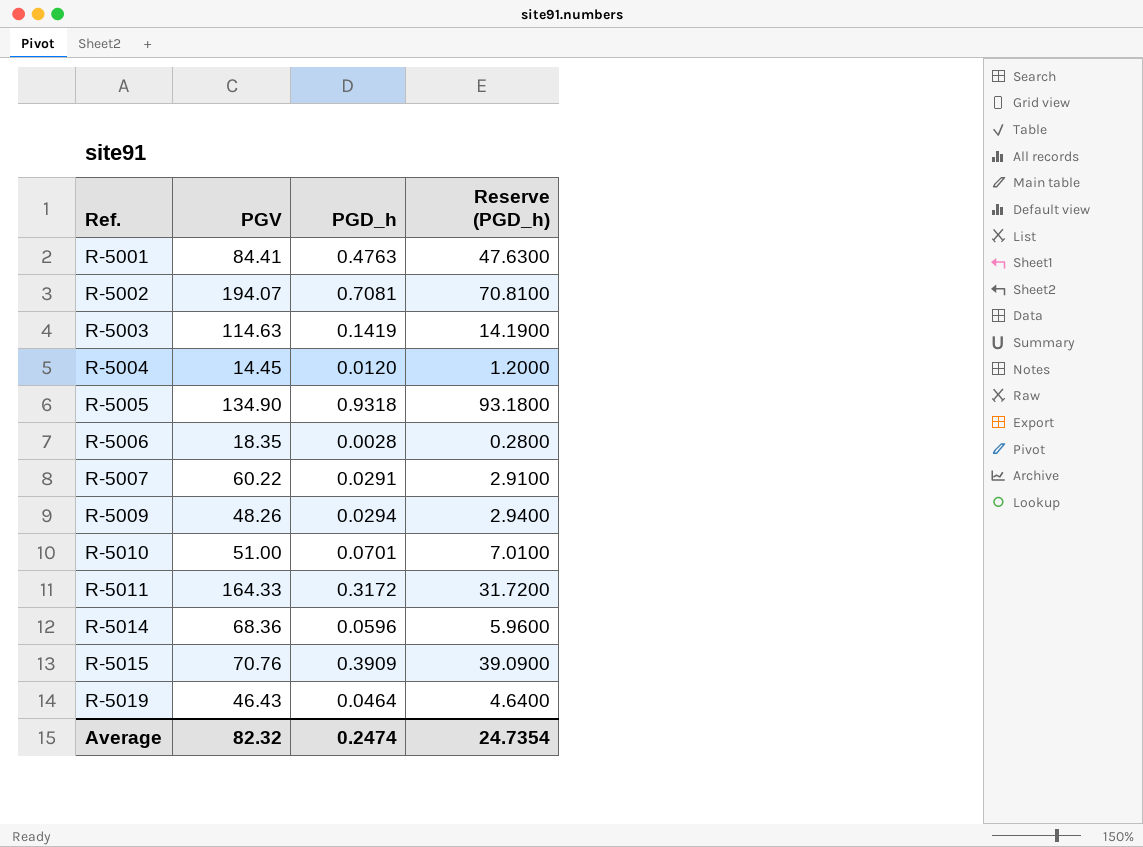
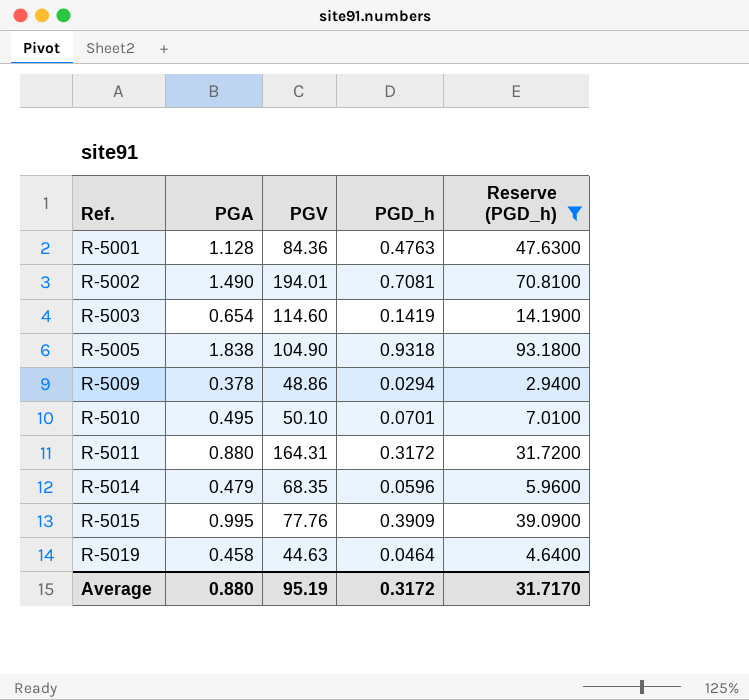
filter: none -> Reserve (PGD_h) >= 2.9400
column PGA | position: none -> 2
R-5001 | PGV: 84.41 -> 84.36
R-5002 | PGV: 194.07 -> 194.01
R-5003 | PGV: 114.63 -> 114.60
R-5005 | PGV: 134.90 -> 104.90
R-5009 | PGV: 48.26 -> 48.86
R-5010 | PGV: 51.00 -> 50.10
R-5011 | PGV: 164.33 -> 164.31
R-5014 | PGV: 68.36 -> 68.35
R-5015 | PGV: 70.76 -> 77.76
R-5019 | PGV: 46.43 -> 44.63
Average | PGV: 82.32 -> 95.19
Average | PGD_h: 0.2474 -> 0.3172
Average | Reserve (PGD_h): 24.7354 -> 31.7170

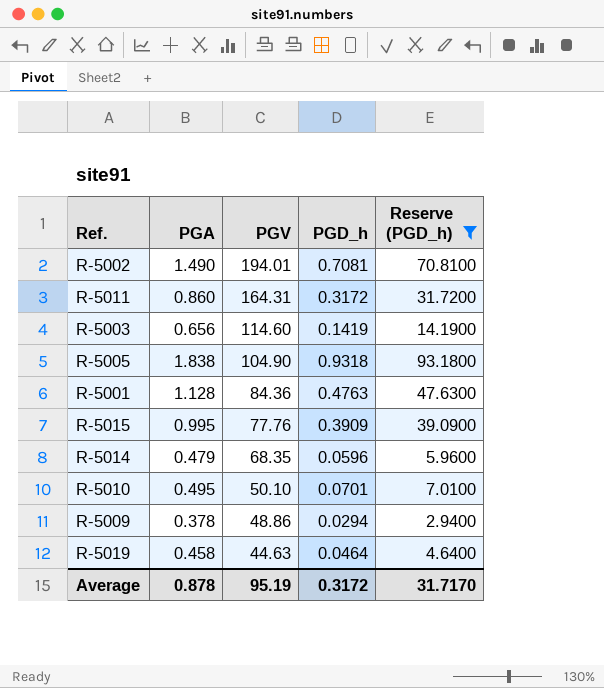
row order: Ref. ascending -> PGV descending
R-5011 | PGA: 0.880 -> 0.860
R-5003 | PGA: 0.654 -> 0.656
Average | PGA: 0.880 -> 0.878

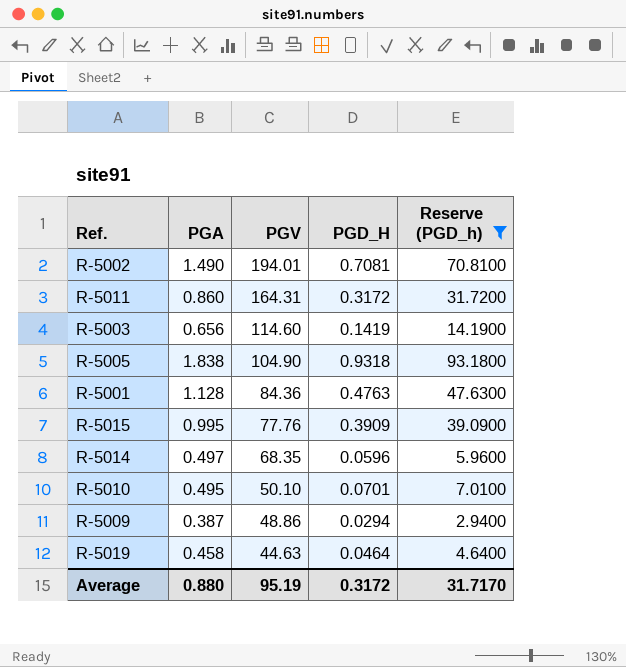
column name: PGD_h -> PGD_H
R-5014 | PGA: 0.479 -> 0.497
R-5009 | PGA: 0.378 -> 0.387
Average | PGA: 0.878 -> 0.880

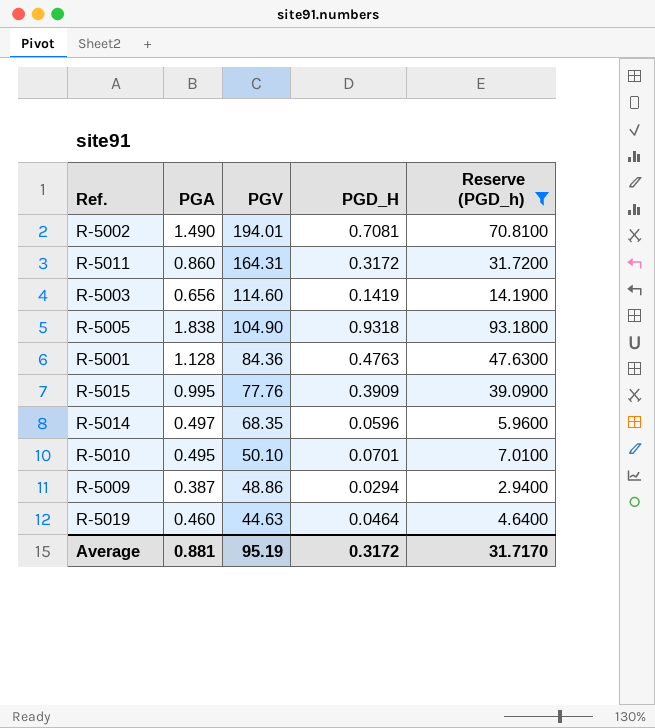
R-5019 | PGA: 0.458 -> 0.460
Average | PGA: 0.880 -> 0.881

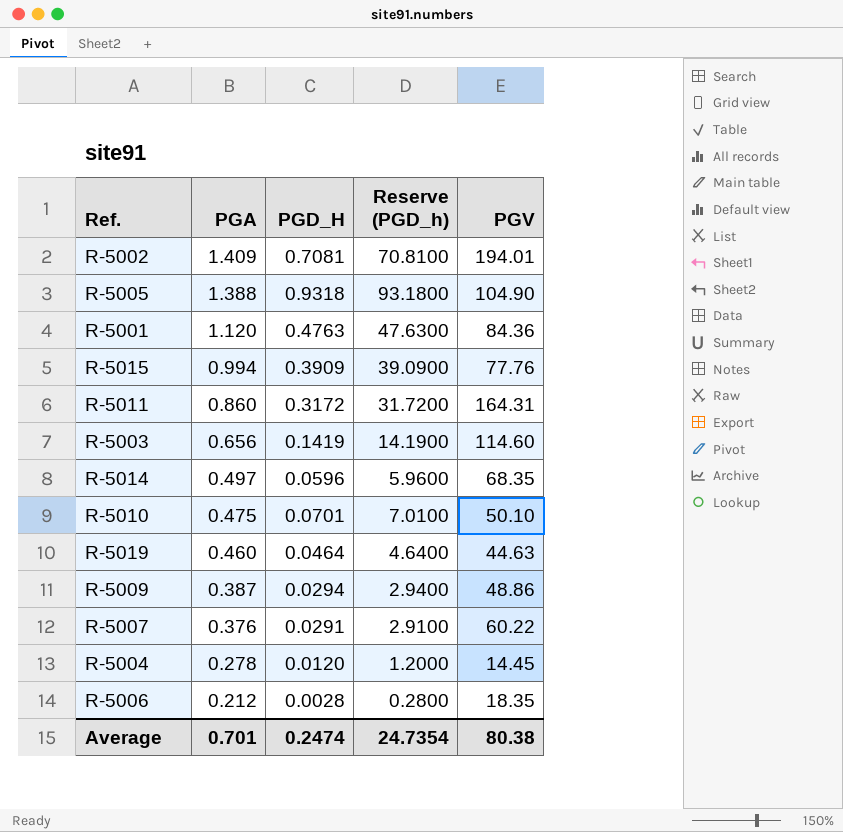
filter: Reserve (PGD_h) >= 2.9400 -> none
row order: PGV descending -> PGA descending
column PGV | position: 3 -> 5
R-5002 | PGA: 1.490 -> 1.409
R-5005 | PGA: 1.838 -> 1.388
R-5001 | PGA: 1.128 -> 1.120
R-5015 | PGA: 0.995 -> 0.994
R-5010 | PGA: 0.495 -> 0.475
Average | PGA: 0.881 -> 0.701
Average | PGD_H: 0.3172 -> 0.2474
Average | Reserve (PGD_h): 31.7170 -> 24.7354
Average | PGV: 95.19 -> 80.38

